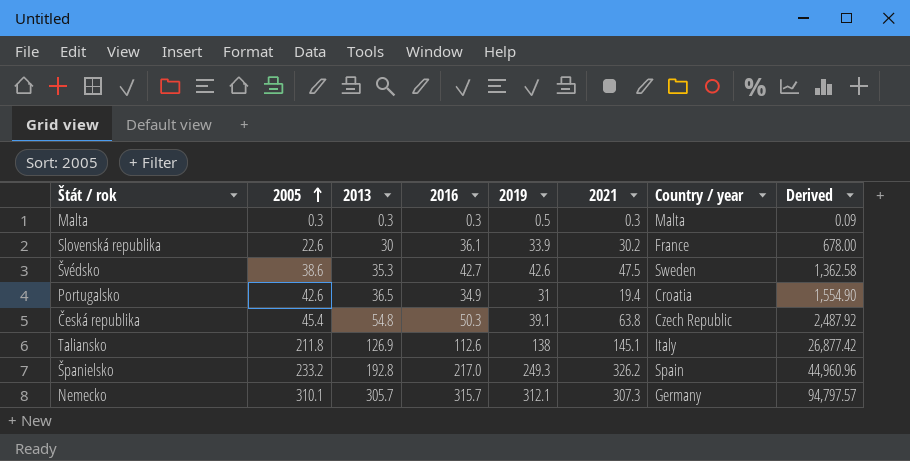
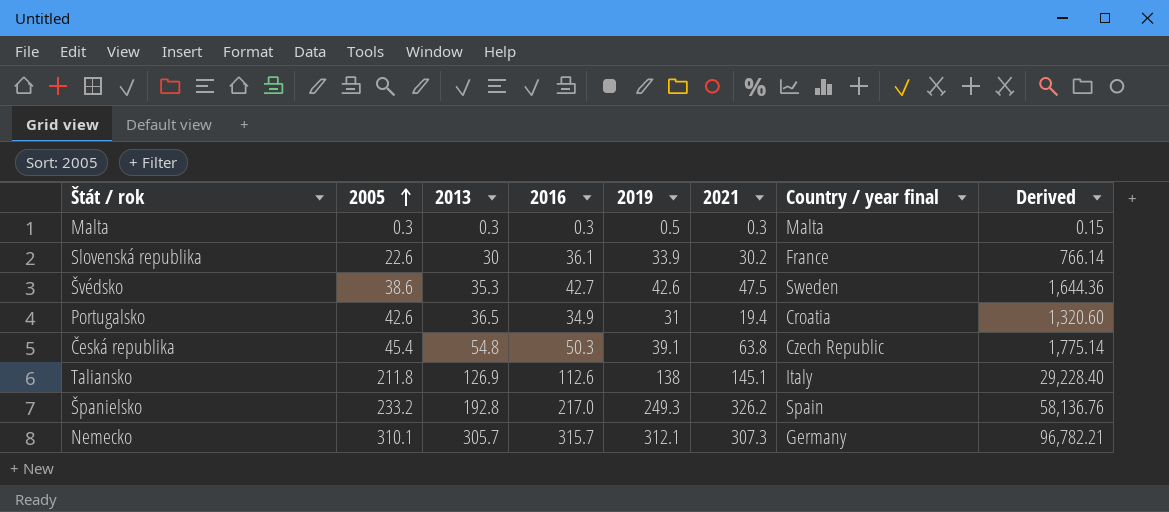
column name: Country / year -> Country / year final
column Derived | formula: [2005] * [2013] -> [2005] * [2019]

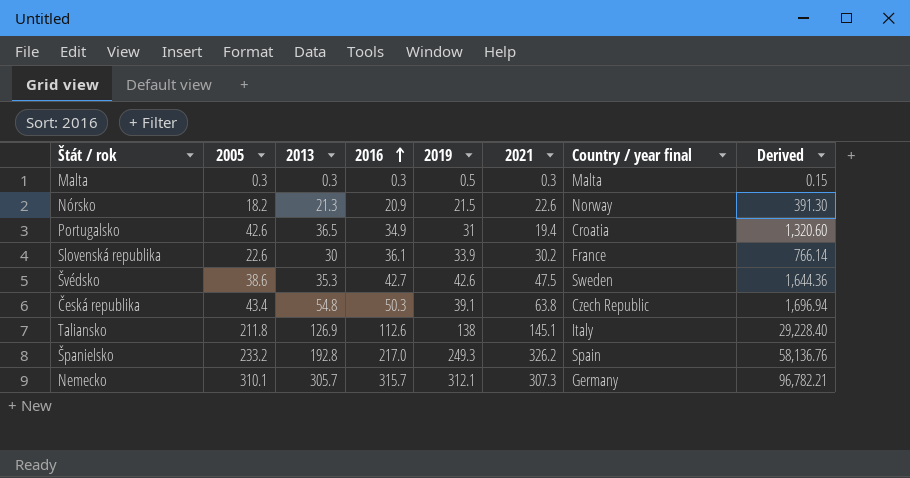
row order: 2005 ascending -> 2016 ascending
row Nórsko: none -> 18.2 | 21.3 | 20.9 | 21.5 | 22.6 | Norway | 391.30
Česká republika | 2005: 45.4 -> 43.4
Česká republika | Derived: 1,775.14 -> 1,696.94

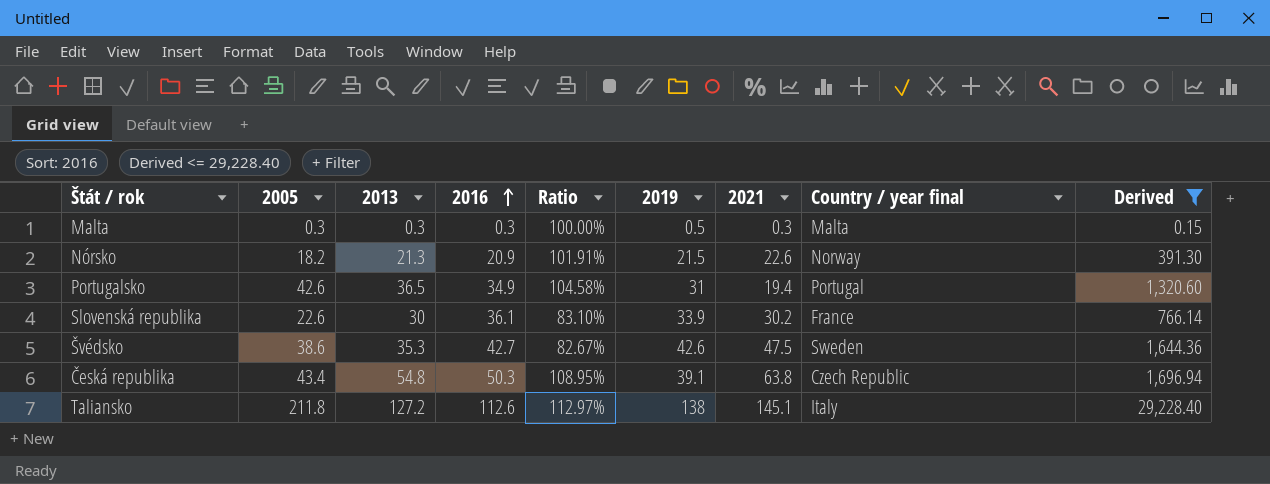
filter: none -> Derived <= 29,228.40
column Ratio | formula: none -> [2013] / [2016]
Portugalsko | Country / year final: Croatia -> Portugal
Taliansko | 2013: 126.9 -> 127.2

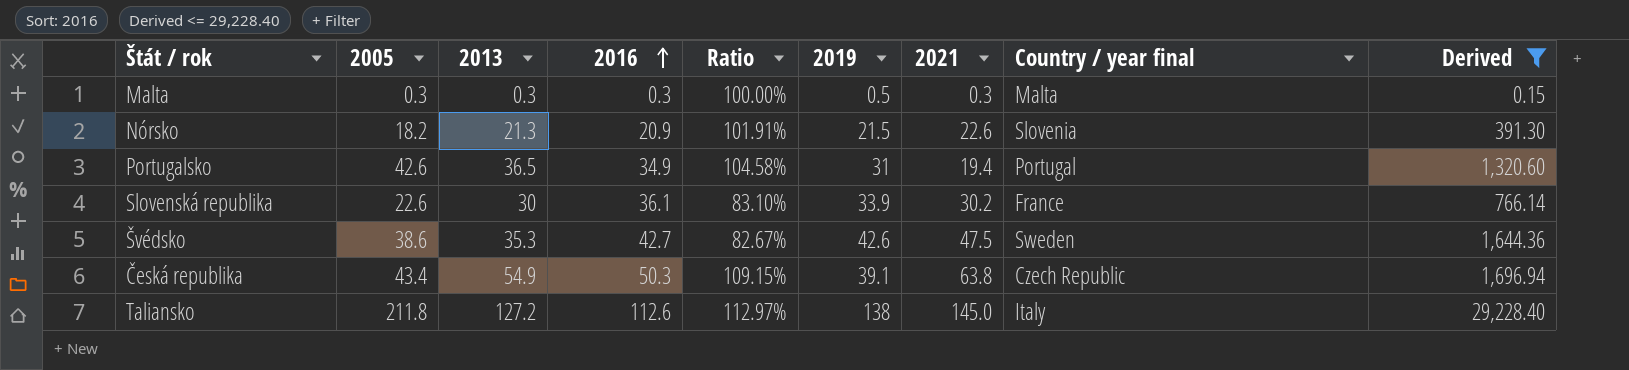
Nórsko | Country / year final: Norway -> Slovenia
Česká republika | 2013: 54.8 -> 54.9
Česká republika | Ratio: 108.95% -> 109.15%
Taliansko | 2021: 145.1 -> 145.0

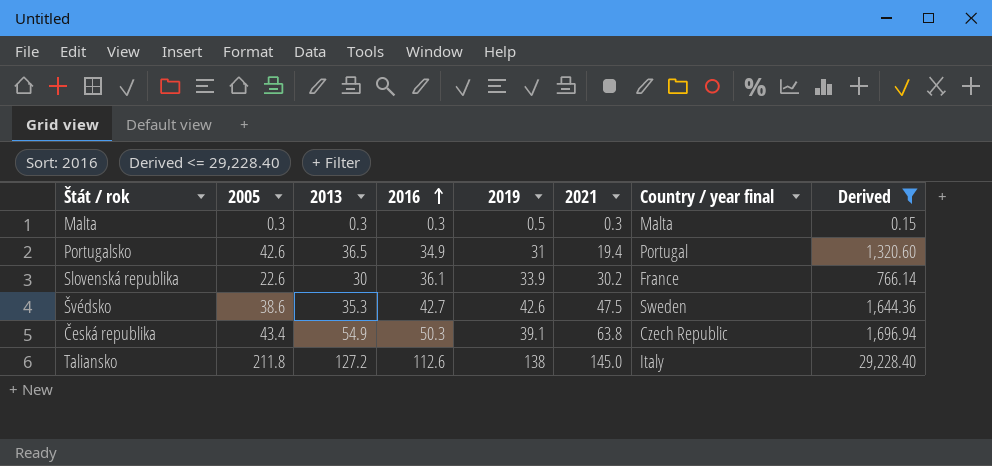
column Ratio | formula: [2013] / [2016] -> none
row Nórsko: 18.2 | 21.3 | 20.9 | 101.91% | 21.5 | 22.6 | Slovenia | 391.30 -> none

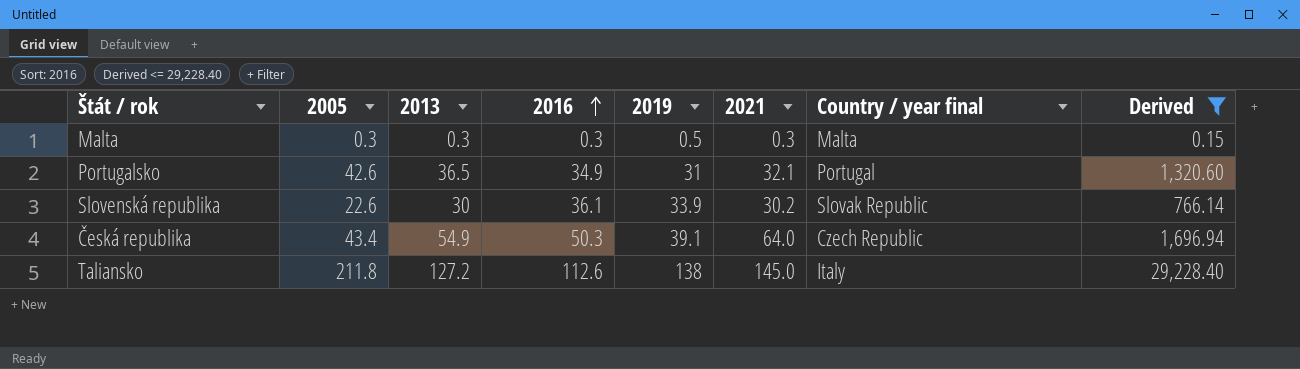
row Švédsko: 38.6 | 35.3 | 42.7 | 42.6 | 47.5 | Sweden | 1,644.36 -> none
Portugalsko | 2021: 19.4 -> 32.1
Slovenská republika | Country / year final: France -> Slovak Republic
Česká republika | 2021: 63.8 -> 64.0

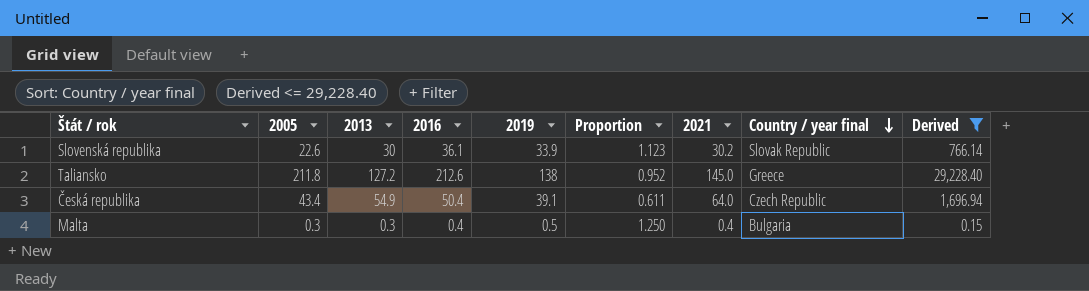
row order: 2016 ascending -> Country / year final descending
column Proportion | formula: none -> [2019] / [2021]
row Portugalsko: 42.6 | 36.5 | 34.9 | 31 | 32.1 | Portugal | 1,320.60 -> none
Taliansko | 2016: 112.6 -> 212.6
Taliansko | Country / year final: Italy -> Greece
Česká republika | 2016: 50.3 -> 50.4
Malta | 2016: 0.3 -> 0.4
Malta | 2021: 0.3 -> 0.4
Malta | Country / year final: Malta -> Bulgaria

